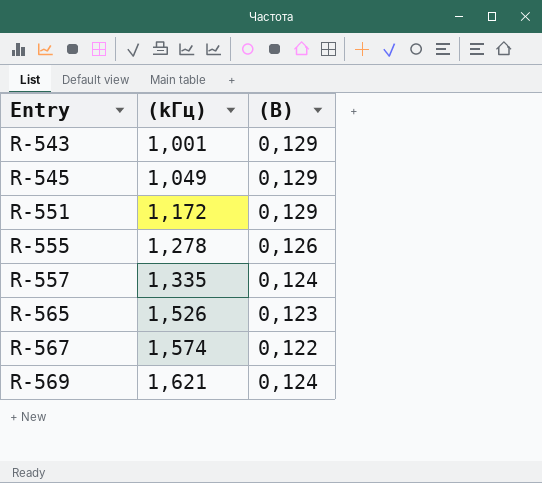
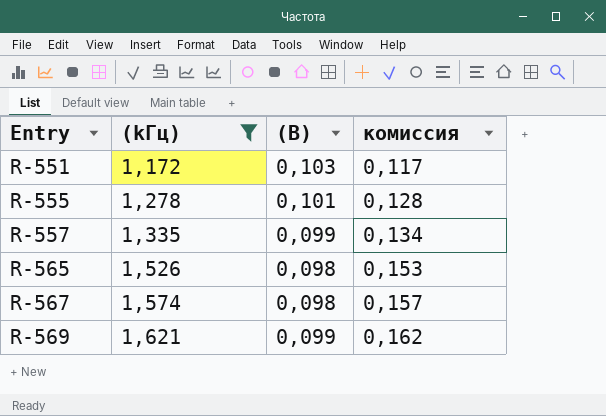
filter: none -> (kГц) >= 1,172
column комиссия | formula: none -> [(kГц)] * 0,1
R-551 | (В): 0,129 -> 0,103
R-555 | (В): 0,126 -> 0,101
R-557 | (В): 0,124 -> 0,099
R-565 | (В): 0,123 -> 0,098
R-567 | (В): 0,122 -> 0,098
R-569 | (В): 0,124 -> 0,099

